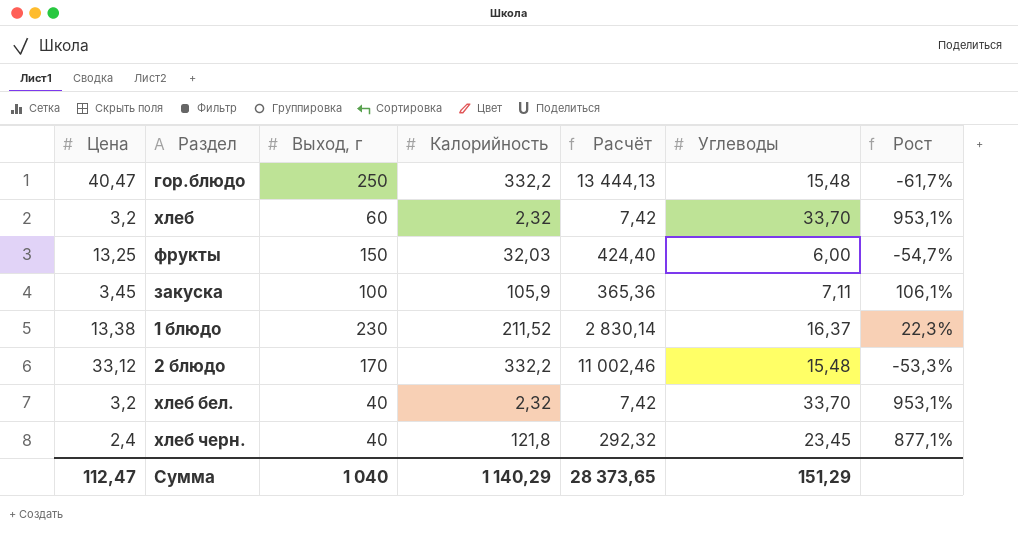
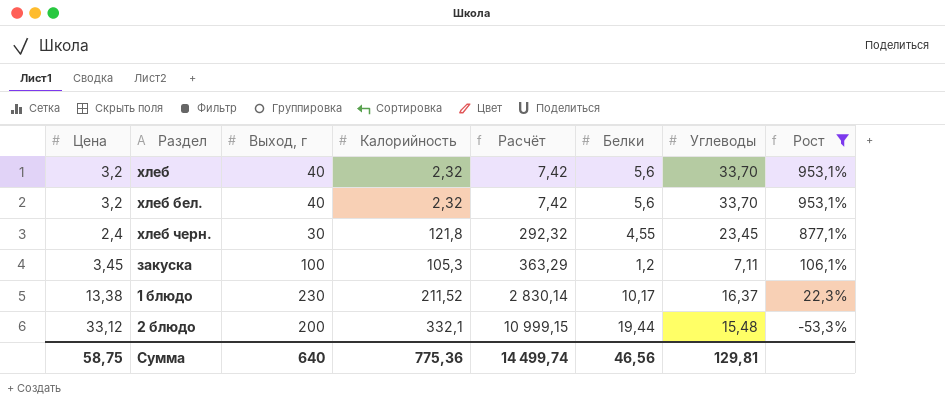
filter: none -> Рост >= -53,3%
row order: none -> Расчёт ascending
column Белки | position: none -> 6
хлеб | Выход, г: 60 -> 40
хлеб черн. | Выход, г: 40 -> 30
закуска | Калорийность: 105,9 -> 105,3
закуска | Расчёт: 365,36 -> 363,29
2 блюдо | Выход, г: 170 -> 200
2 блюдо | Калорийность: 332,2 -> 332,1
2 блюдо | Расчёт: 11 002,46 -> 10 999,15
Сумма | Цена: 112,47 -> 58,75
Сумма | Выход, г: 1 040 -> 640
Сумма | Калорийность: 1 140,29 -> 775,36
Сумма | Расчёт: 28 373,65 -> 14 499,74
Сумма | Углеводы: 151,29 -> 129,81

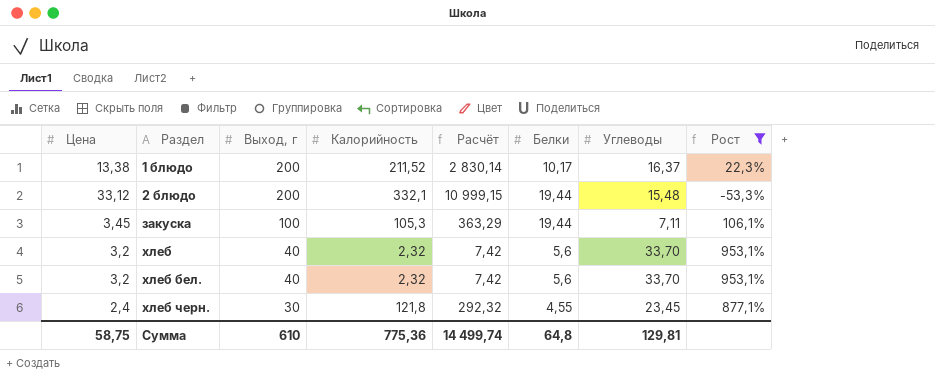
row order: Расчёт ascending -> Раздел ascending
1 блюдо | Выход, г: 230 -> 200
закуска | Белки: 1,2 -> 19,44
Сумма | Выход, г: 640 -> 610
Сумма | Белки: 46,56 -> 64,8

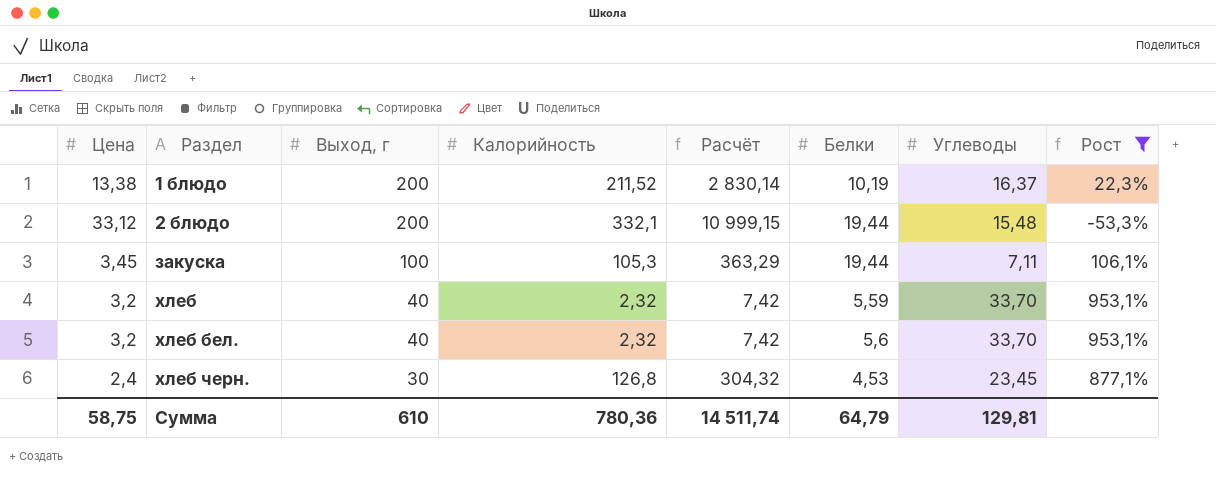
1 блюдо | Белки: 10,17 -> 10,19
хлеб | Белки: 5,6 -> 5,59
хлеб черн. | Калорийность: 121,8 -> 126,8
хлеб черн. | Расчёт: 292,32 -> 304,32
хлеб черн. | Белки: 4,55 -> 4,53
Сумма | Калорийность: 775,36 -> 780,36
Сумма | Расчёт: 14 499,74 -> 14 511,74
Сумма | Белки: 64,8 -> 64,79

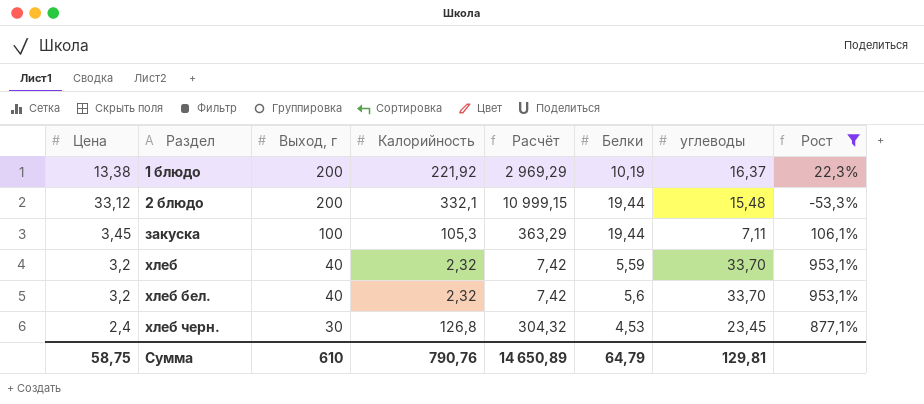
column name: Углеводы -> углеводы
1 блюдо | Калорийность: 211,52 -> 221,92
1 блюдо | Расчёт: 2 830,14 -> 2 969,29
Сумма | Калорийность: 780,36 -> 790,76
Сумма | Расчёт: 14 511,74 -> 14 650,89

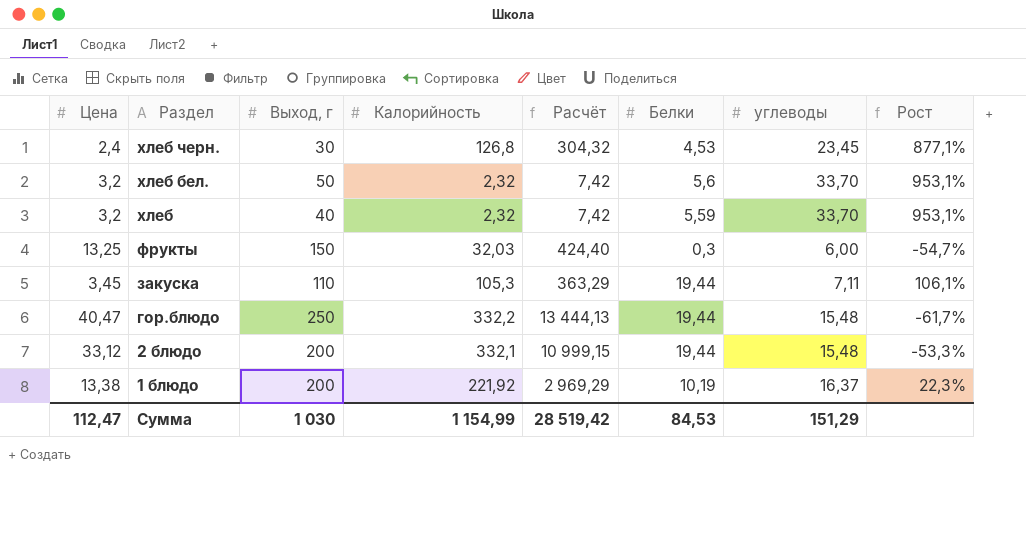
filter: Рост >= -53,3% -> none
row order: Раздел ascending -> Раздел descending
хлеб бел. | Выход, г: 40 -> 50
закуска | Выход, г: 100 -> 110
Сумма | Цена: 58,75 -> 112,47
Сумма | Выход, г: 610 -> 1 030
Сумма | Калорийность: 790,76 -> 1 154,99
Сумма | Расчёт: 14 650,89 -> 28 519,42
Сумма | Белки: 64,79 -> 84,53
Сумма | углеводы: 129,81 -> 151,29

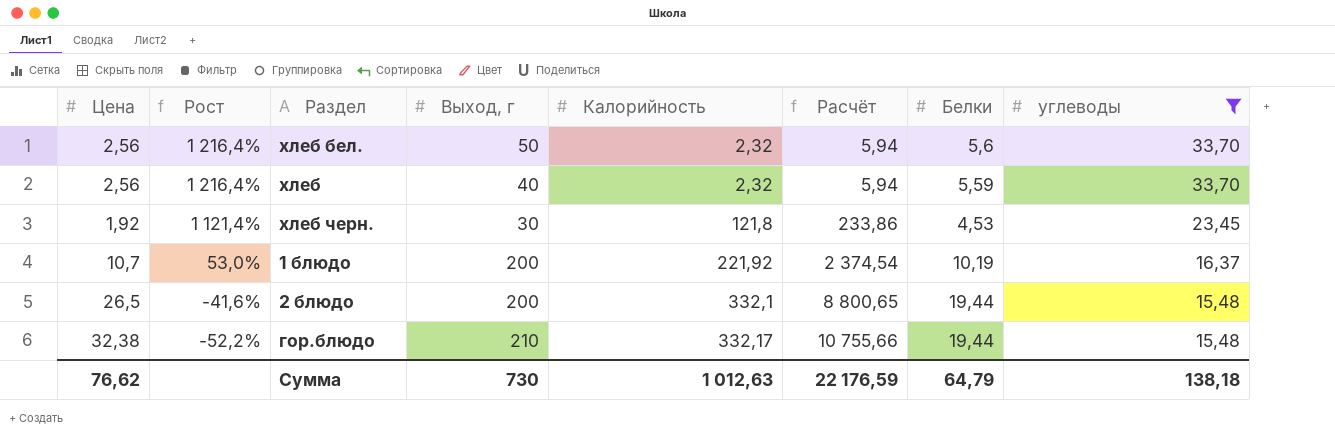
filter: none -> углеводы >= 15,48
row order: Раздел descending -> Рост descending
column Рост | position: 8 -> 2
хлеб бел. | Цена: 3,2 -> 2,56
хлеб бел. | Рост: 953,1% -> 1 216,4%
хлеб бел. | Расчёт: 7,42 -> 5,94
хлеб | Цена: 3,2 -> 2,56
хлеб | Рост: 953,1% -> 1 216,4%
хлеб | Расчёт: 7,42 -> 5,94
хлеб черн. | Цена: 2,4 -> 1,92
хлеб черн. | Рост: 877,1% -> 1 121,4%
хлеб черн. | Калорийность: 126,8 -> 121,8
хлеб черн. | Расчёт: 304,32 -> 233,86
1 блюдо | Цена: 13,38 -> 10,7
1 блюдо | Рост: 22,3% -> 53,0%
1 блюдо | Расчёт: 2 969,29 -> 2 374,54
2 блюдо | Цена: 33,12 -> 26,5
2 блюдо | Рост: -53,3% -> -41,6%
2 блюдо | Расчёт: 10 999,15 -> 8 800,65
гор.блюдо | Цена: 40,47 -> 32,38
гор.блюдо | Рост: -61,7% -> -52,2%
гор.блюдо | Выход, г: 250 -> 210
гор.блюдо | Калорийность: 332,2 -> 332,17
гор.блюдо | Расчёт: 13 444,13 -> 10 755,66
Сумма | Цена: 112,47 -> 76,62
Сумма | Выход, г: 1 030 -> 730
Сумма | Калорийность: 1 154,99 -> 1 012,63
Сумма | Расчёт: 28 519,42 -> 22 176,59
Сумма | Белки: 84,53 -> 64,79
Сумма | углеводы: 151,29 -> 138,18

